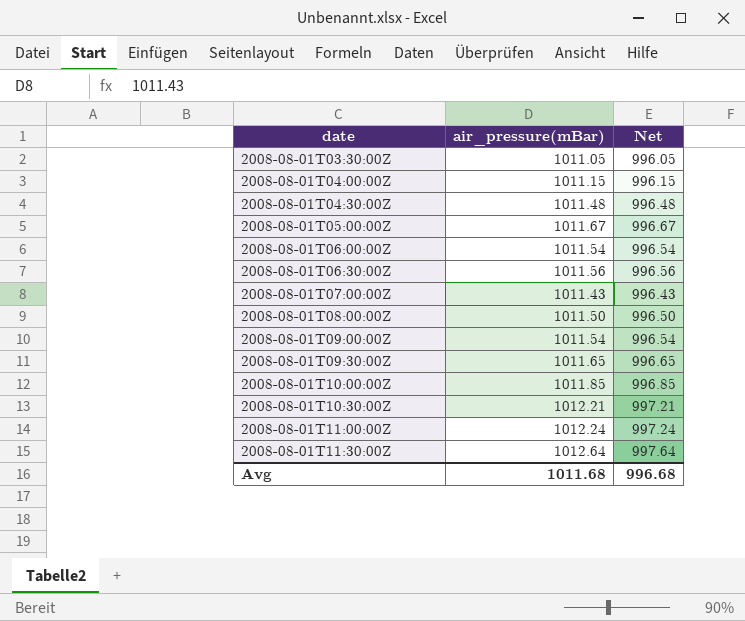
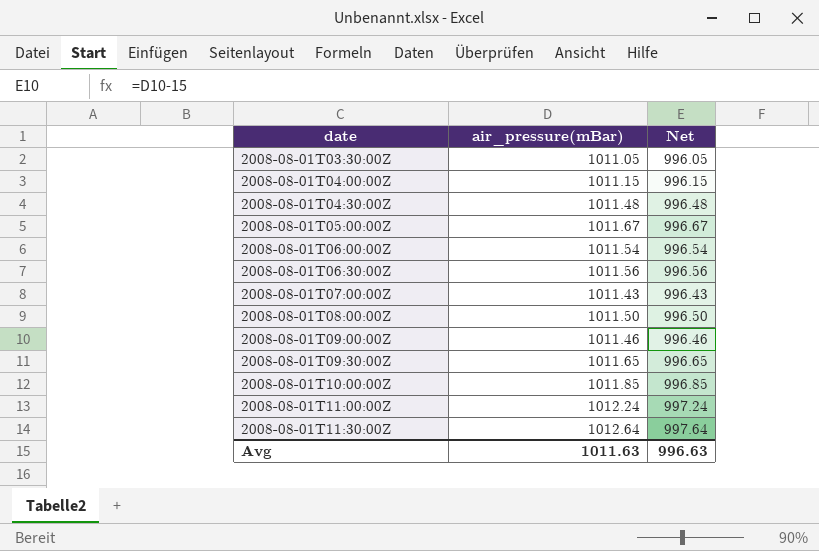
row 2008-08-01T10:30:00Z: 1012.21 | 997.21 -> none
2008-08-01T09:00:00Z | air_pressure(mBar): 1011.54 -> 1011.46
2008-08-01T09:00:00Z | Net: 996.54 -> 996.46
Avg | air_pressure(mBar): 1011.68 -> 1011.63
Avg | Net: 996.68 -> 996.63

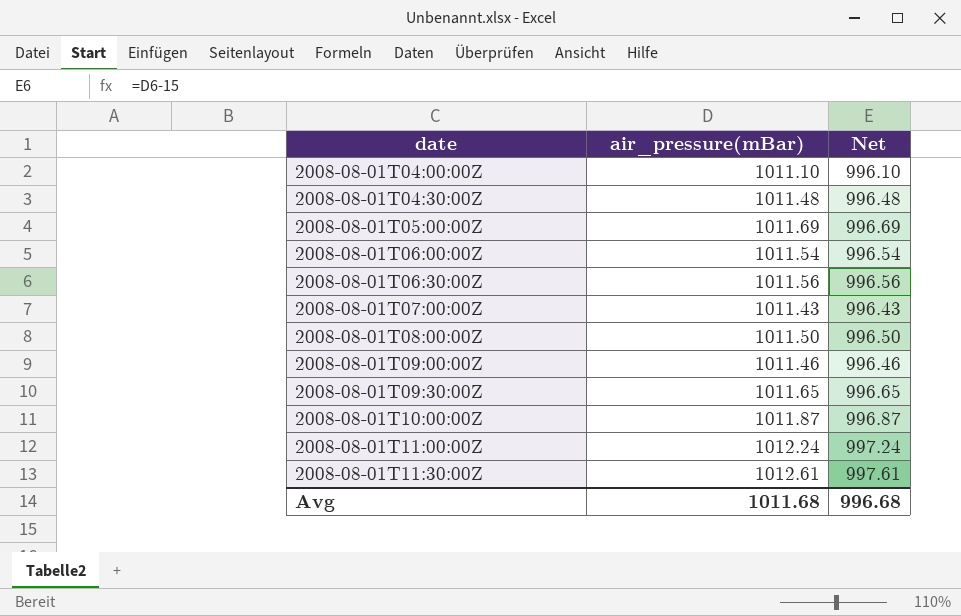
row 2008-08-01T03:30:00Z: 1011.05 | 996.05 -> none
2008-08-01T04:00:00Z | air_pressure(mBar): 1011.15 -> 1011.10
2008-08-01T04:00:00Z | Net: 996.15 -> 996.10
2008-08-01T05:00:00Z | air_pressure(mBar): 1011.67 -> 1011.69
2008-08-01T05:00:00Z | Net: 996.67 -> 996.69
2008-08-01T10:00:00Z | air_pressure(mBar): 1011.85 -> 1011.87
2008-08-01T10:00:00Z | Net: 996.85 -> 996.87
2008-08-01T11:30:00Z | air_pressure(mBar): 1012.64 -> 1012.61
2008-08-01T11:30:00Z | Net: 997.64 -> 997.61
Avg | air_pressure(mBar): 1011.63 -> 1011.68
Avg | Net: 996.63 -> 996.68

